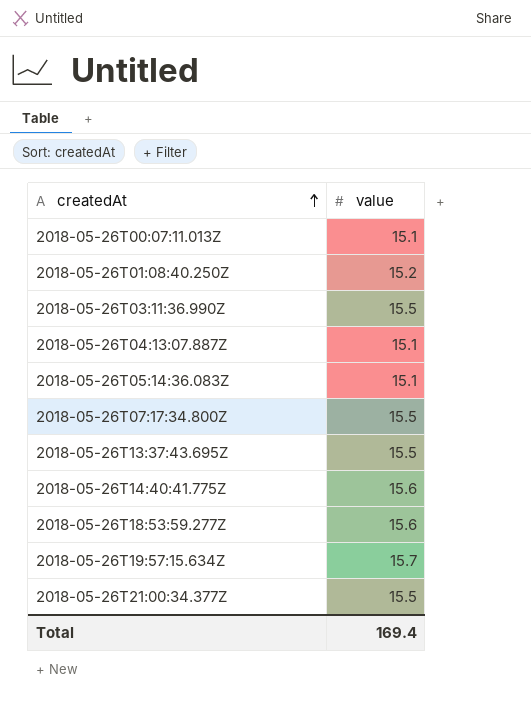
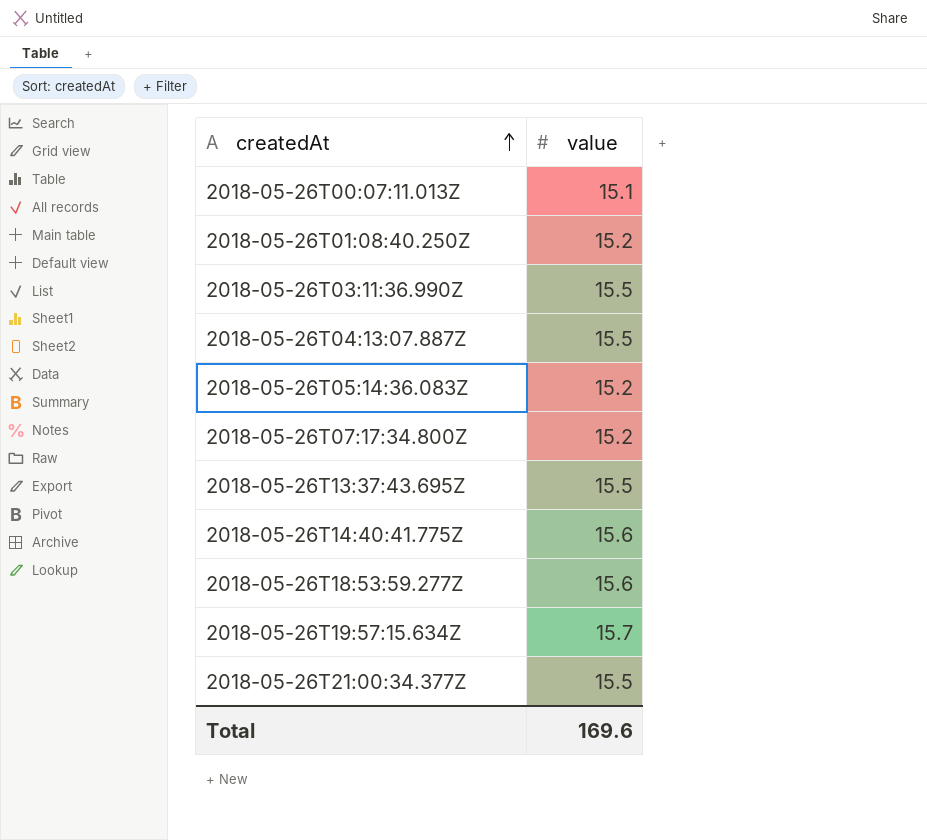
2018-05-26T04:13:07.887Z | value: 15.1 -> 15.5
2018-05-26T05:14:36.083Z | value: 15.1 -> 15.2
2018-05-26T07:17:34.800Z | value: 15.5 -> 15.2
Total | value: 169.4 -> 169.6

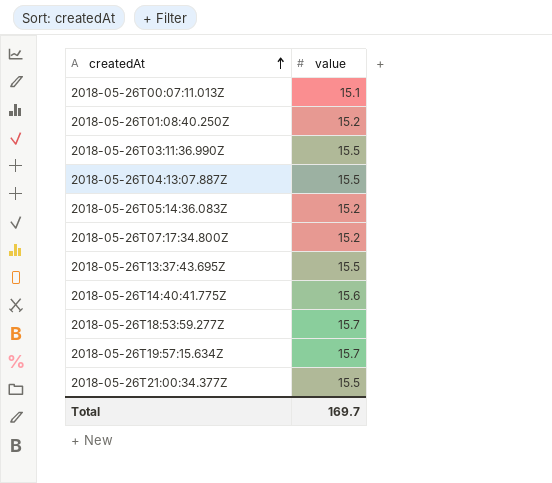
2018-05-26T18:53:59.277Z | value: 15.6 -> 15.7
Total | value: 169.6 -> 169.7

